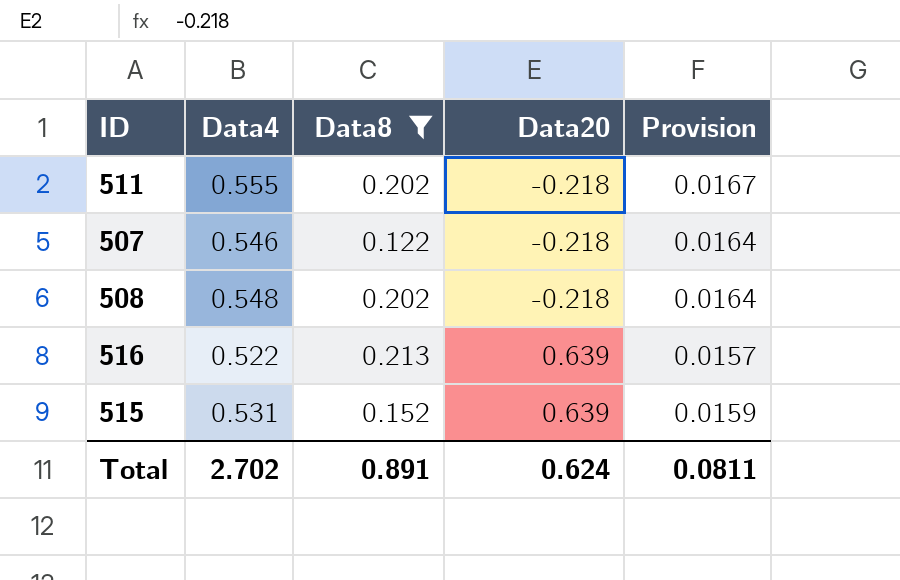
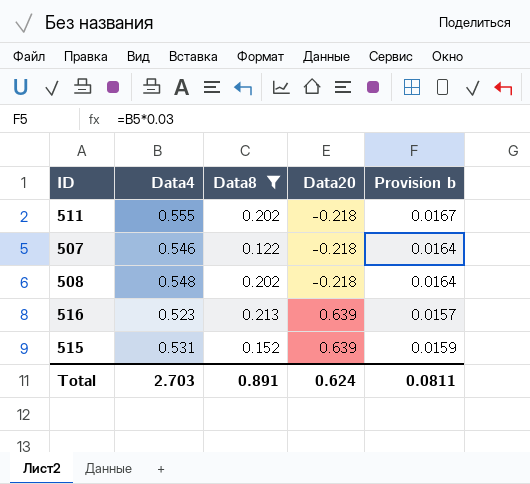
column name: Provision -> Provision b
516 | Data4: 0.522 -> 0.523
Total | Data4: 2.702 -> 2.703

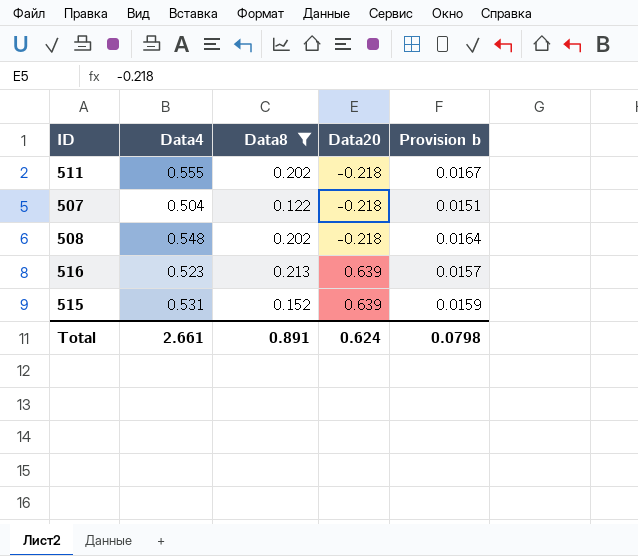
507 | Data4: 0.546 -> 0.504
507 | Provision b: 0.0164 -> 0.0151
Total | Data4: 2.703 -> 2.661
Total | Provision b: 0.0811 -> 0.0798

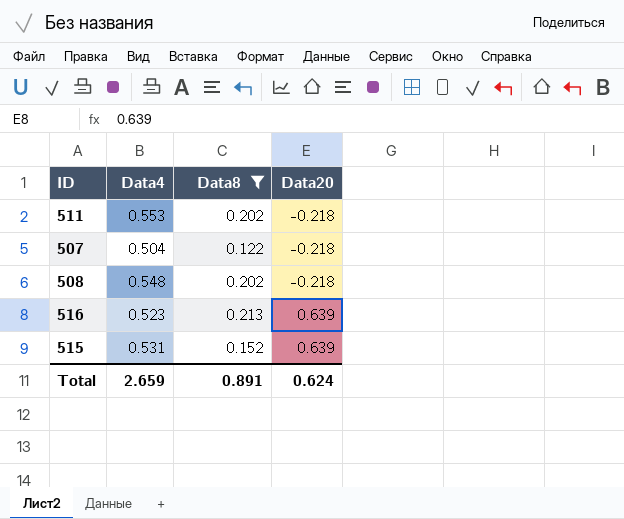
column Provision b | formula: [Data4] * 0.03 -> none
511 | Data4: 0.555 -> 0.553
Total | Data4: 2.661 -> 2.659

